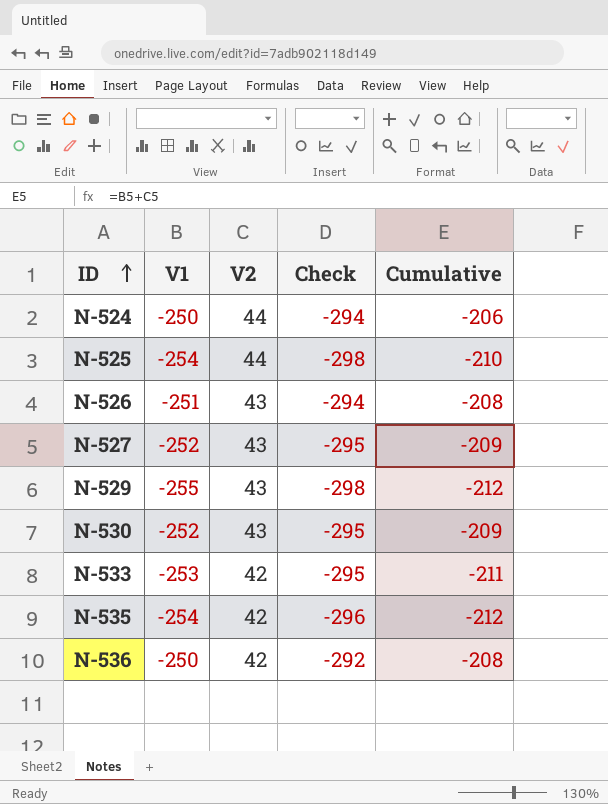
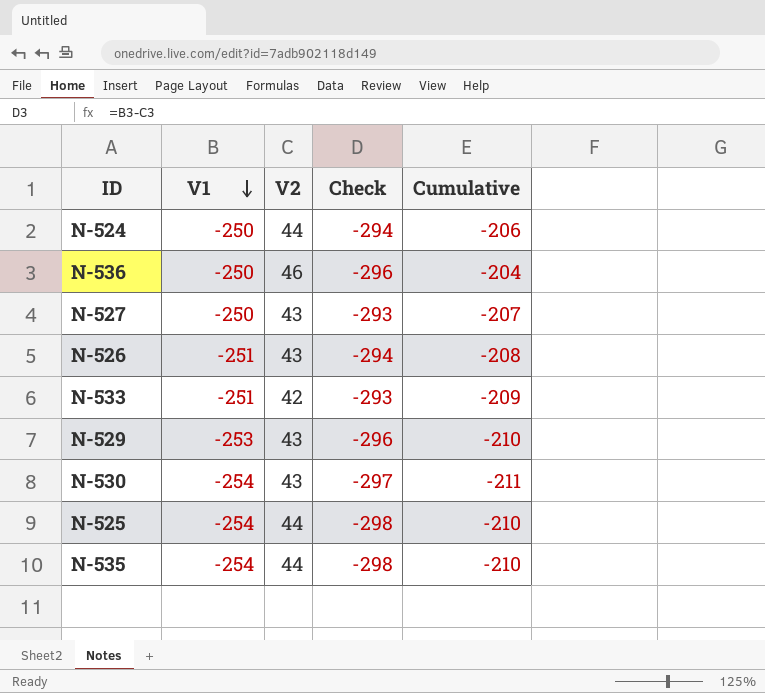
row order: ID ascending -> V1 descending
N-536 | V2: 42 -> 46
N-536 | Check: -292 -> -296
N-536 | Cumulative: -208 -> -204
N-527 | V1: -252 -> -250
N-527 | Check: -295 -> -293
N-527 | Cumulative: -209 -> -207
N-533 | V1: -253 -> -251
N-533 | Check: -295 -> -293
N-533 | Cumulative: -211 -> -209
N-529 | V1: -255 -> -253
N-529 | Check: -298 -> -296
N-529 | Cumulative: -212 -> -210
N-530 | V1: -252 -> -254
N-530 | Check: -295 -> -297
N-530 | Cumulative: -209 -> -211
N-535 | V2: 42 -> 44
N-535 | Check: -296 -> -298
N-535 | Cumulative: -212 -> -210

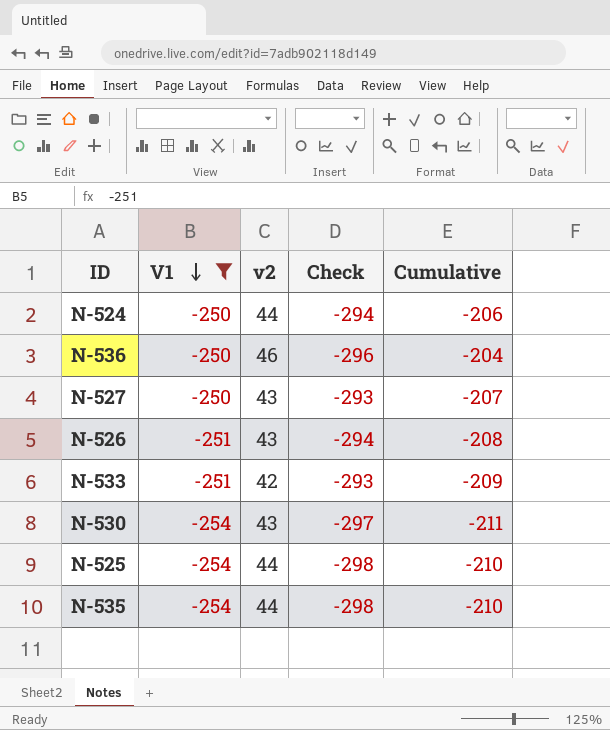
filter: none -> V1 != -253
column name: V2 -> v2

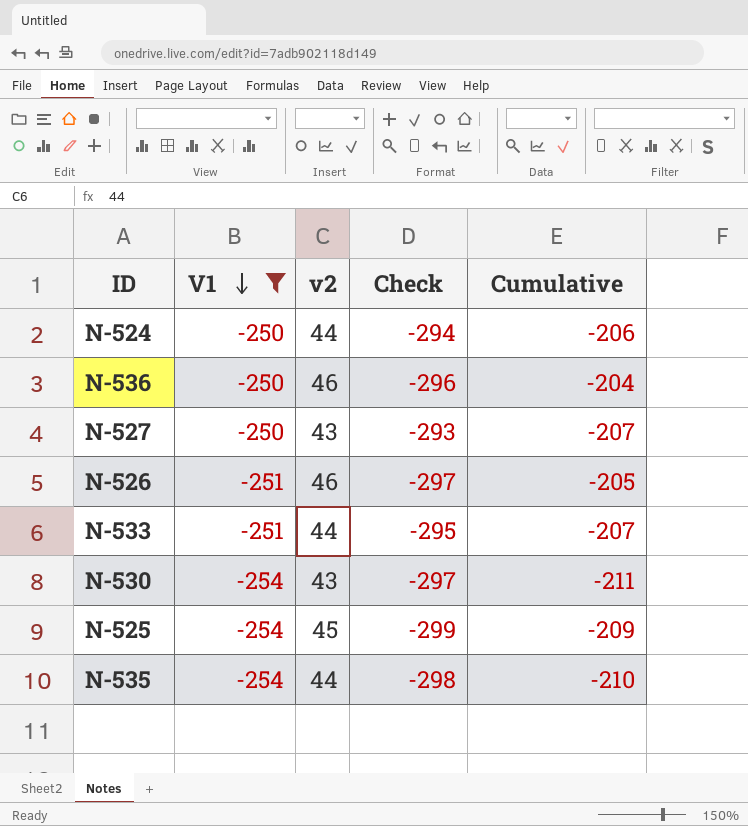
N-526 | v2: 43 -> 46
N-526 | Check: -294 -> -297
N-526 | Cumulative: -208 -> -205
N-533 | v2: 42 -> 44
N-533 | Check: -293 -> -295
N-533 | Cumulative: -209 -> -207
N-525 | v2: 44 -> 45
N-525 | Check: -298 -> -299
N-525 | Cumulative: -210 -> -209

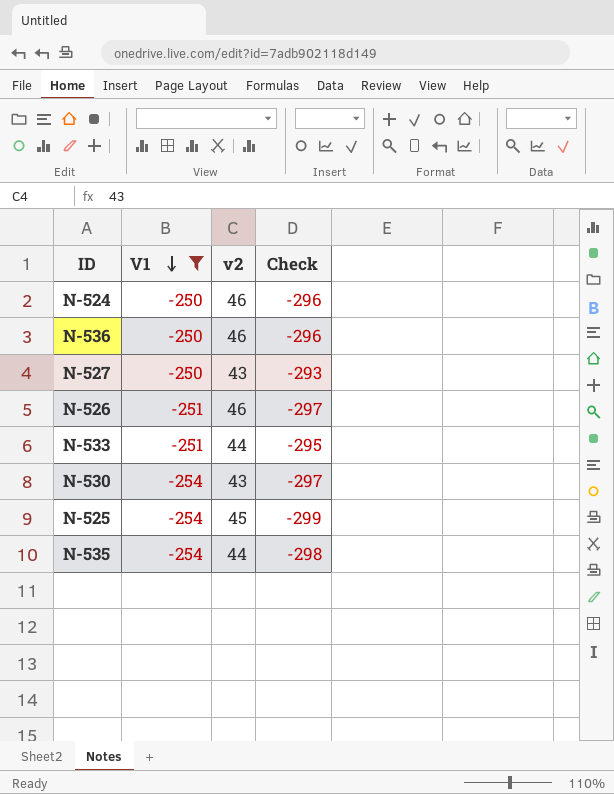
column Cumulative | formula: [V1] + [v2] -> none
N-524 | v2: 44 -> 46
N-524 | Check: -294 -> -296

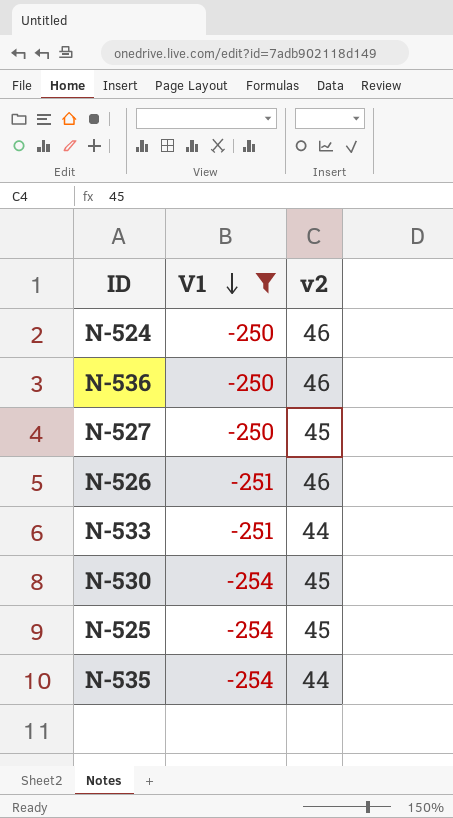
column Check | formula: [V1] - [v2] -> none
N-527 | v2: 43 -> 45
N-530 | v2: 43 -> 45

